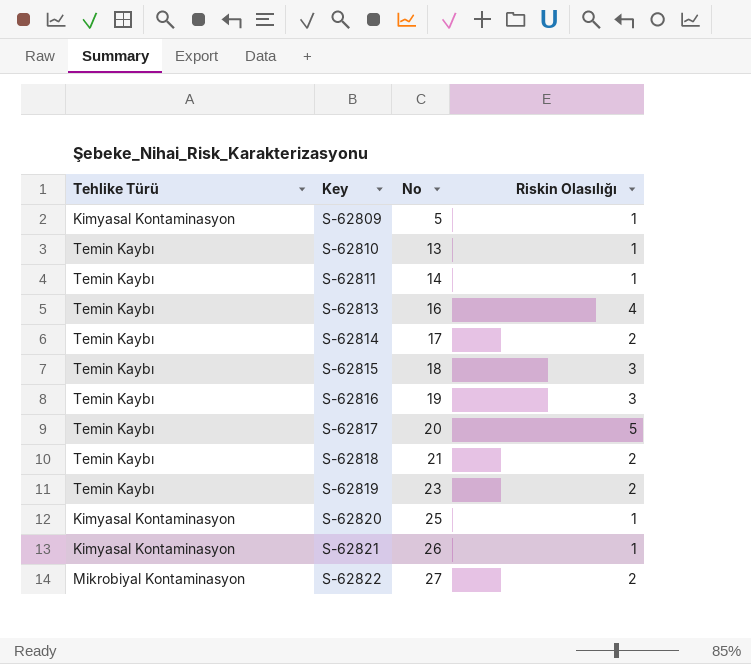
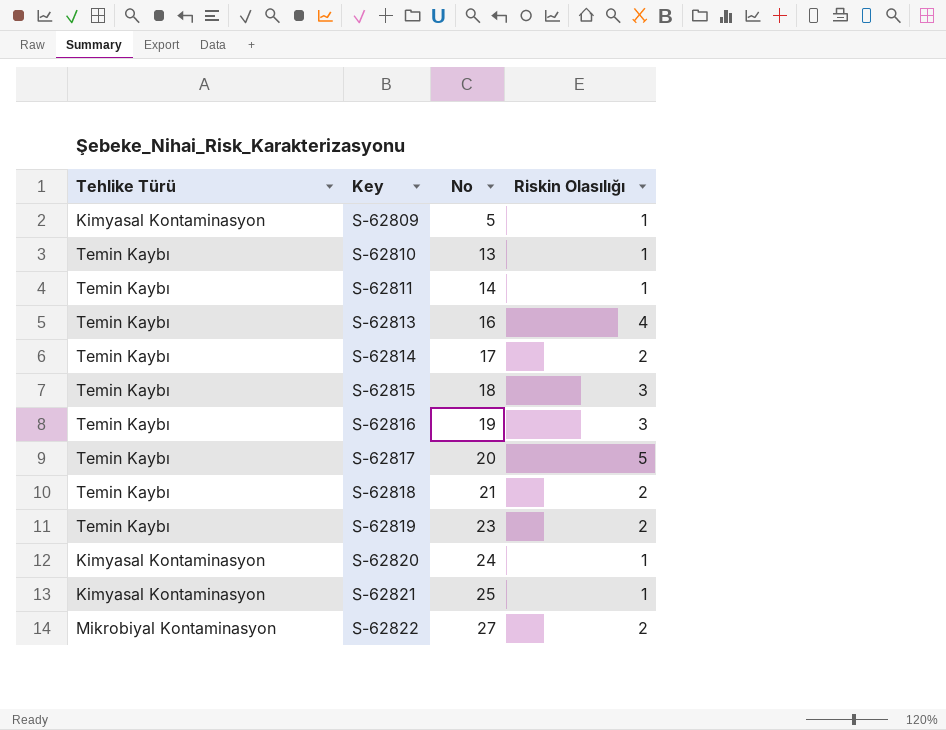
S-62820 | No: 25 -> 24
S-62821 | No: 26 -> 25

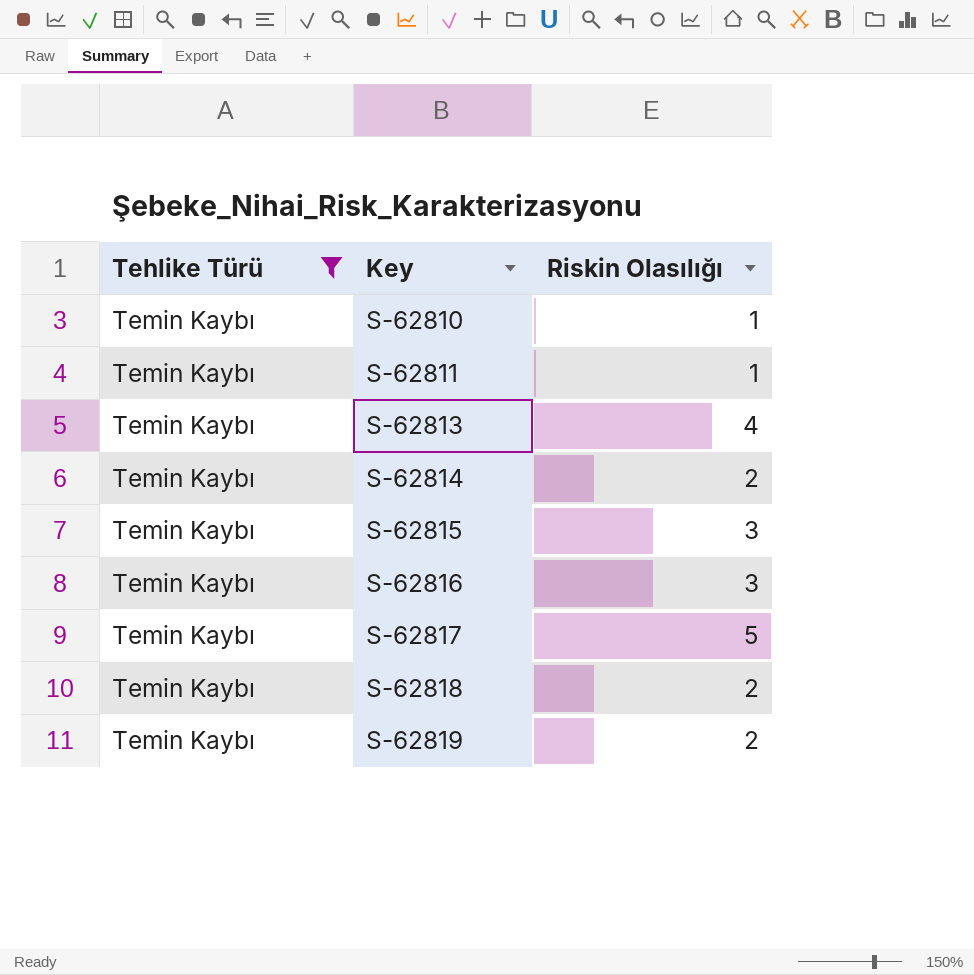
filter: none -> Tehlike Türü = Temin Kaybı
column No | position: 3 -> none

